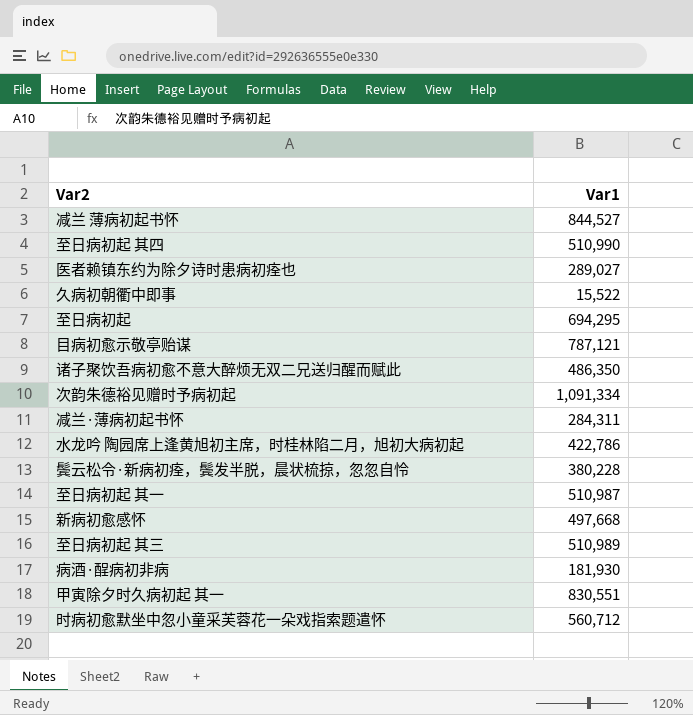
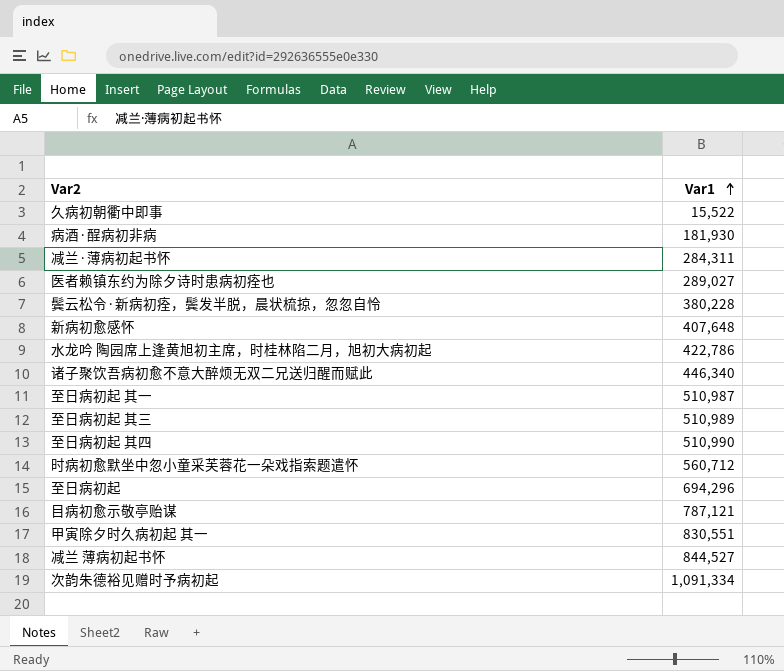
row order: none -> Var1 ascending
新病初愈感怀 | Var1: 497,668 -> 407,648
诸子聚饮吾病初愈不意大醉烦无双二兄送归醒而赋此 | Var1: 486,350 -> 446,340
至日病初起 | Var1: 694,295 -> 694,296

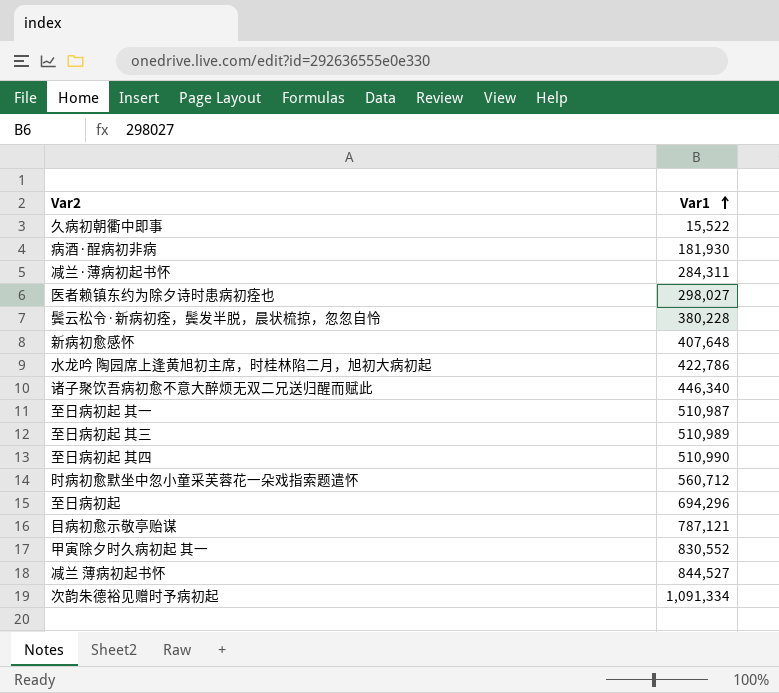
医者赖镇东约为除夕诗时患病初痊也 | Var1: 289,027 -> 298,027
甲寅除夕时久病初起 其一 | Var1: 830,551 -> 830,552

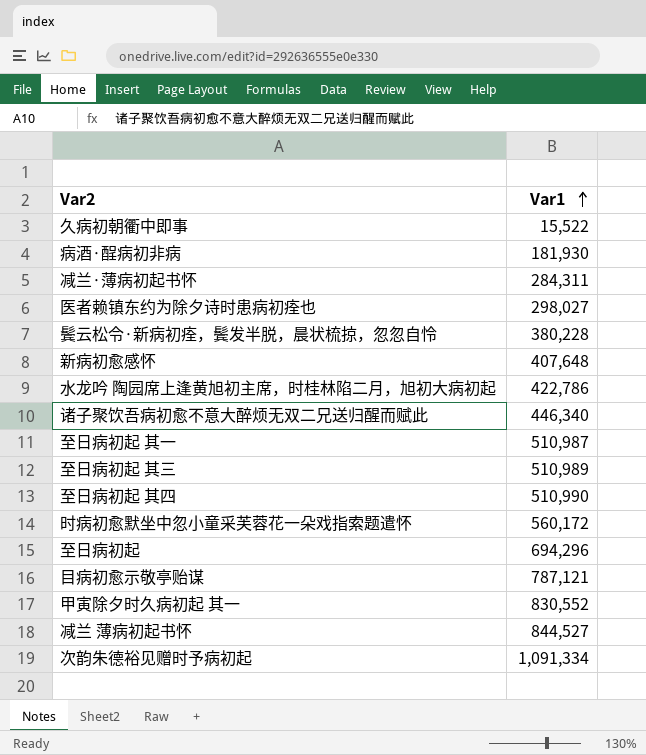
时病初愈默坐中忽小童采芙蓉花一朵戏指索题遣怀 | Var1: 560,712 -> 560,172

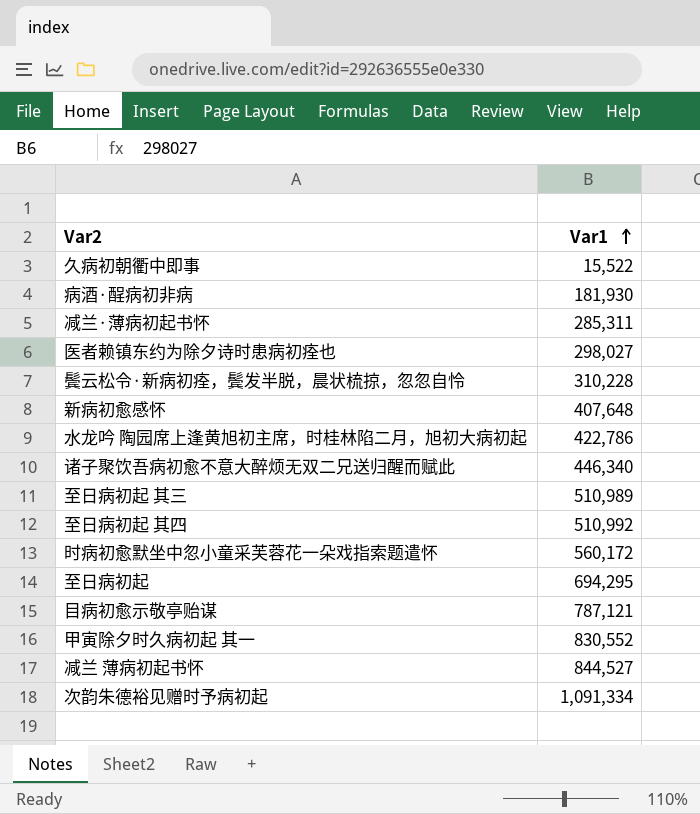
row 至日病初起 其一: 510,987 -> none
减兰·薄病初起书怀 | Var1: 284,311 -> 285,311
鬓云松令·新病初痊，鬓发半脱，晨状梳掠，忽忽自怜 | Var1: 380,228 -> 310,228
至日病初起 其四 | Var1: 510,990 -> 510,992
至日病初起 | Var1: 694,296 -> 694,295

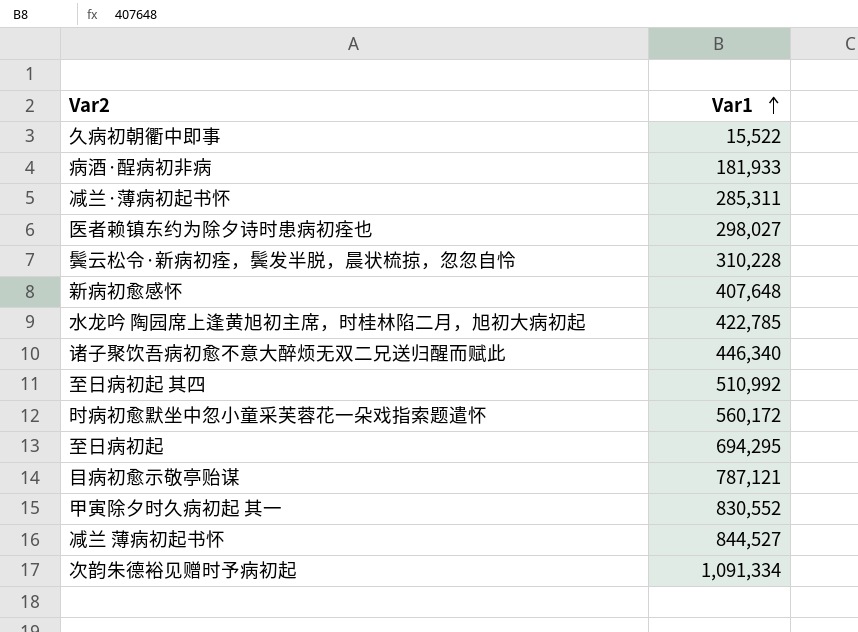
row 至日病初起 其三: 510,989 -> none
病酒·酲病初非病 | Var1: 181,930 -> 181,933
水龙吟 陶园席上逢黄旭初主席，时桂林陷二月，旭初大病初起 | Var1: 422,786 -> 422,785

